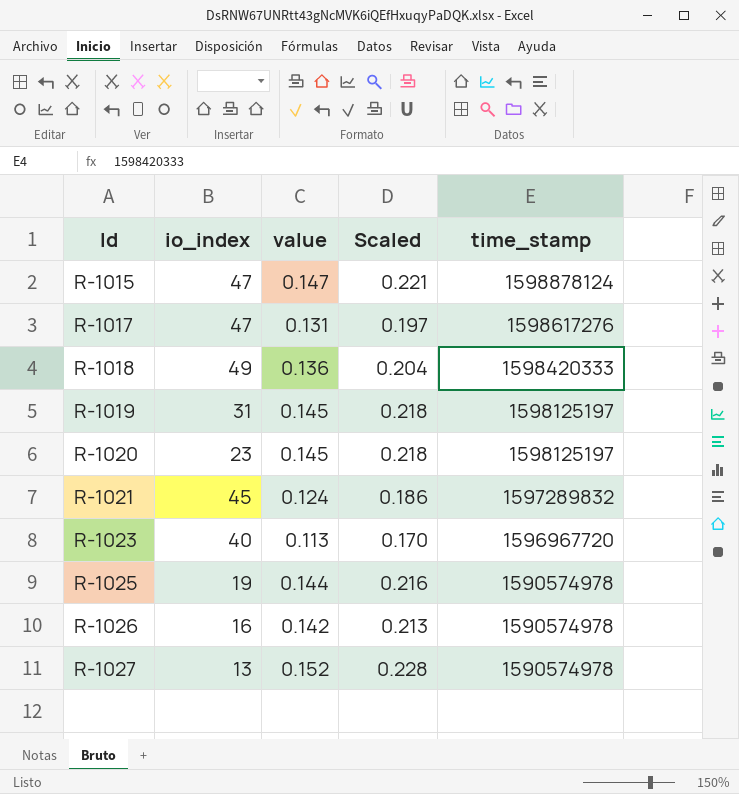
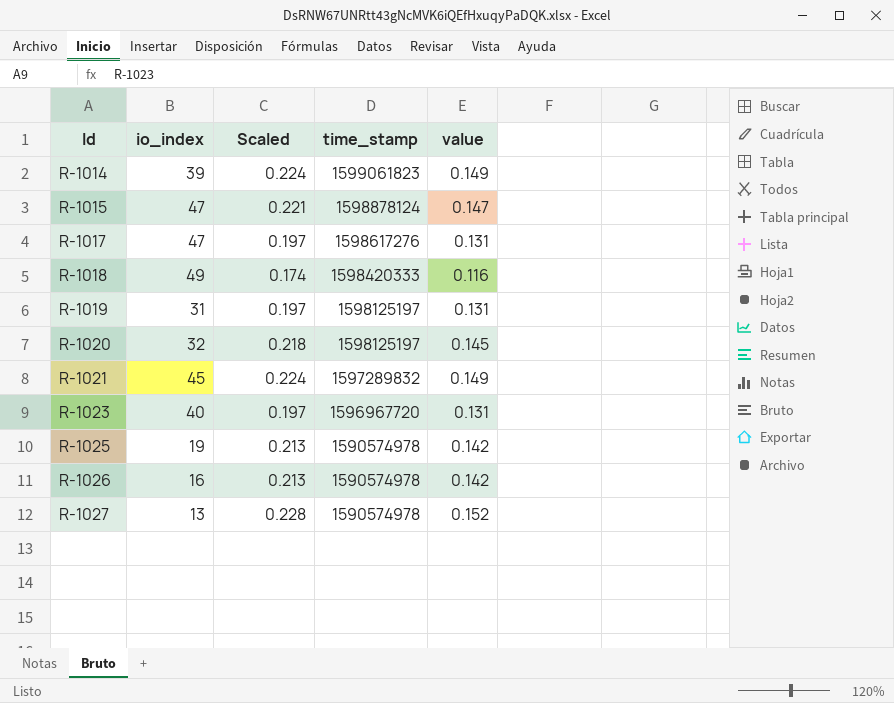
column value | position: 3 -> 5
row R-1014: none -> 39 | 0.224 | 1599061823 | 0.149
R-1018 | Scaled: 0.204 -> 0.174
R-1018 | value: 0.136 -> 0.116
R-1019 | Scaled: 0.218 -> 0.197
R-1019 | value: 0.145 -> 0.131
R-1020 | io_index: 23 -> 32
R-1021 | Scaled: 0.186 -> 0.224
R-1021 | value: 0.124 -> 0.149
R-1023 | Scaled: 0.170 -> 0.197
R-1023 | value: 0.113 -> 0.131
R-1025 | Scaled: 0.216 -> 0.213
R-1025 | value: 0.144 -> 0.142

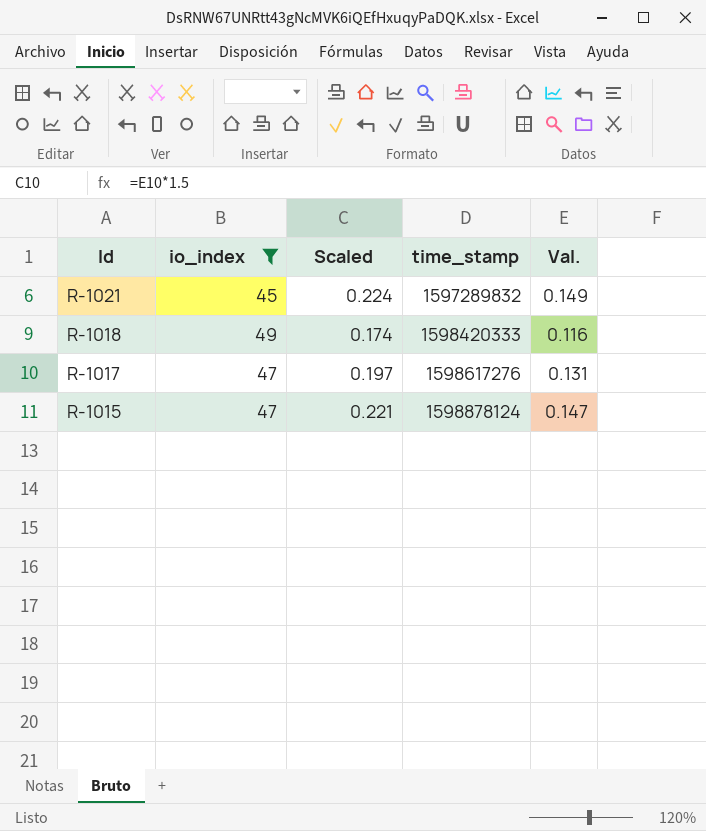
filter: none -> io_index >= 45
row order: Id ascending -> Id descending
column name: value -> Val.

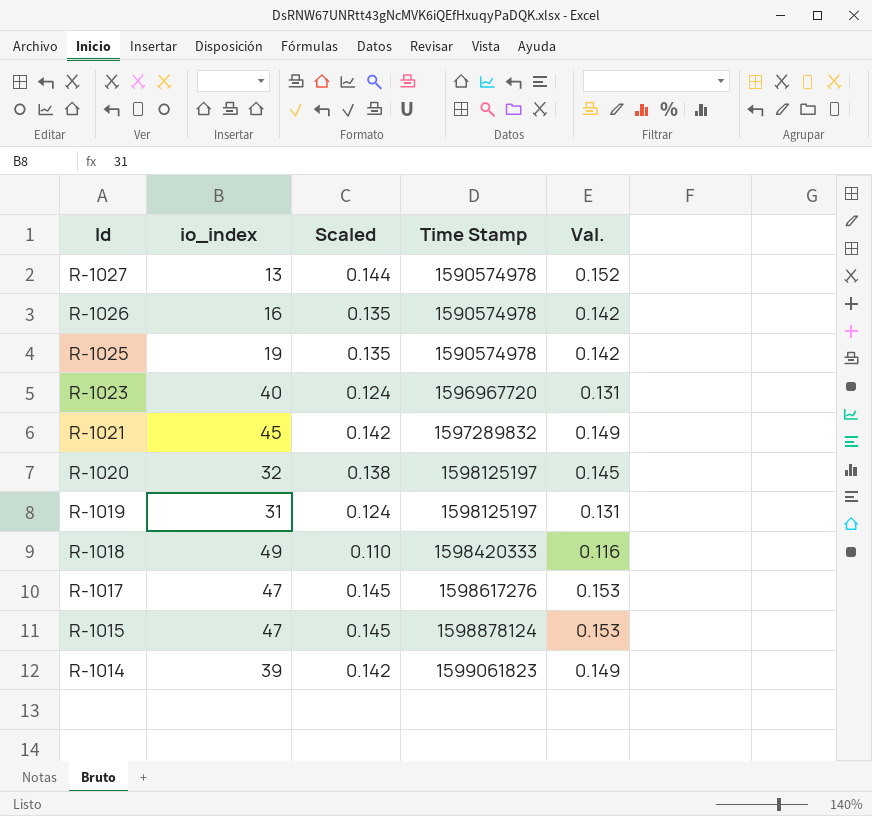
filter: io_index >= 45 -> none
column Scaled | formula: [Val.] * 1.5 -> [Val.] * 0.95
column name: time_stamp -> Time Stamp
R-1017 | Val.: 0.131 -> 0.153
R-1015 | Val.: 0.147 -> 0.153

